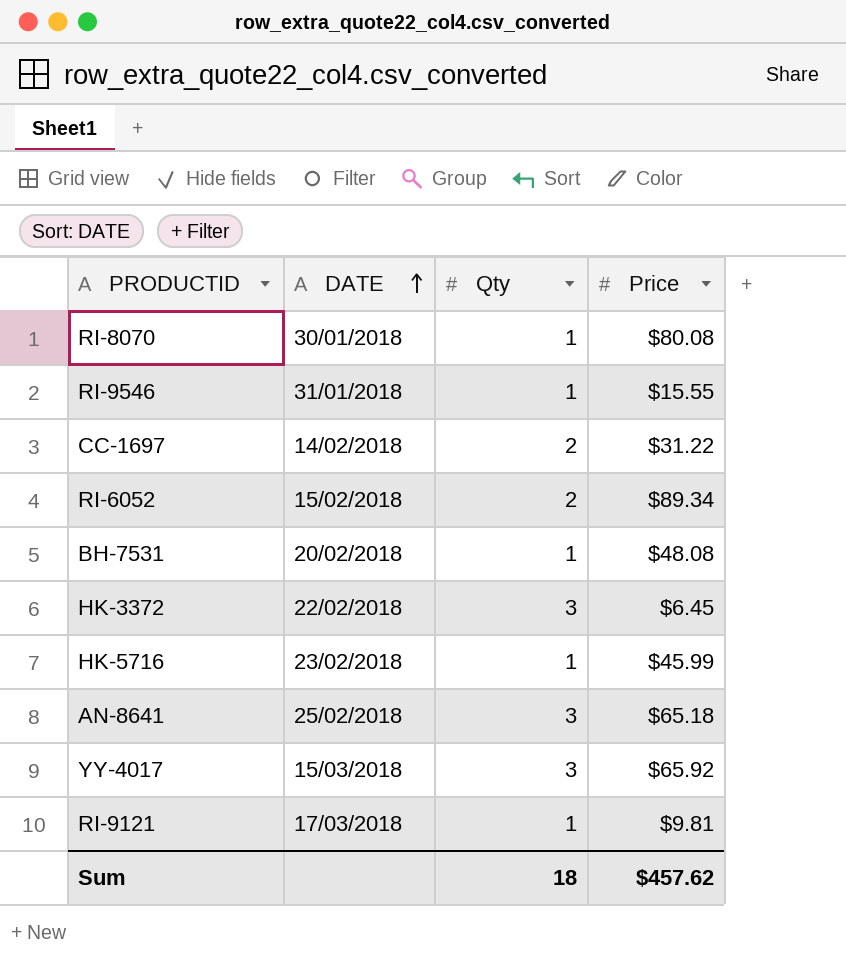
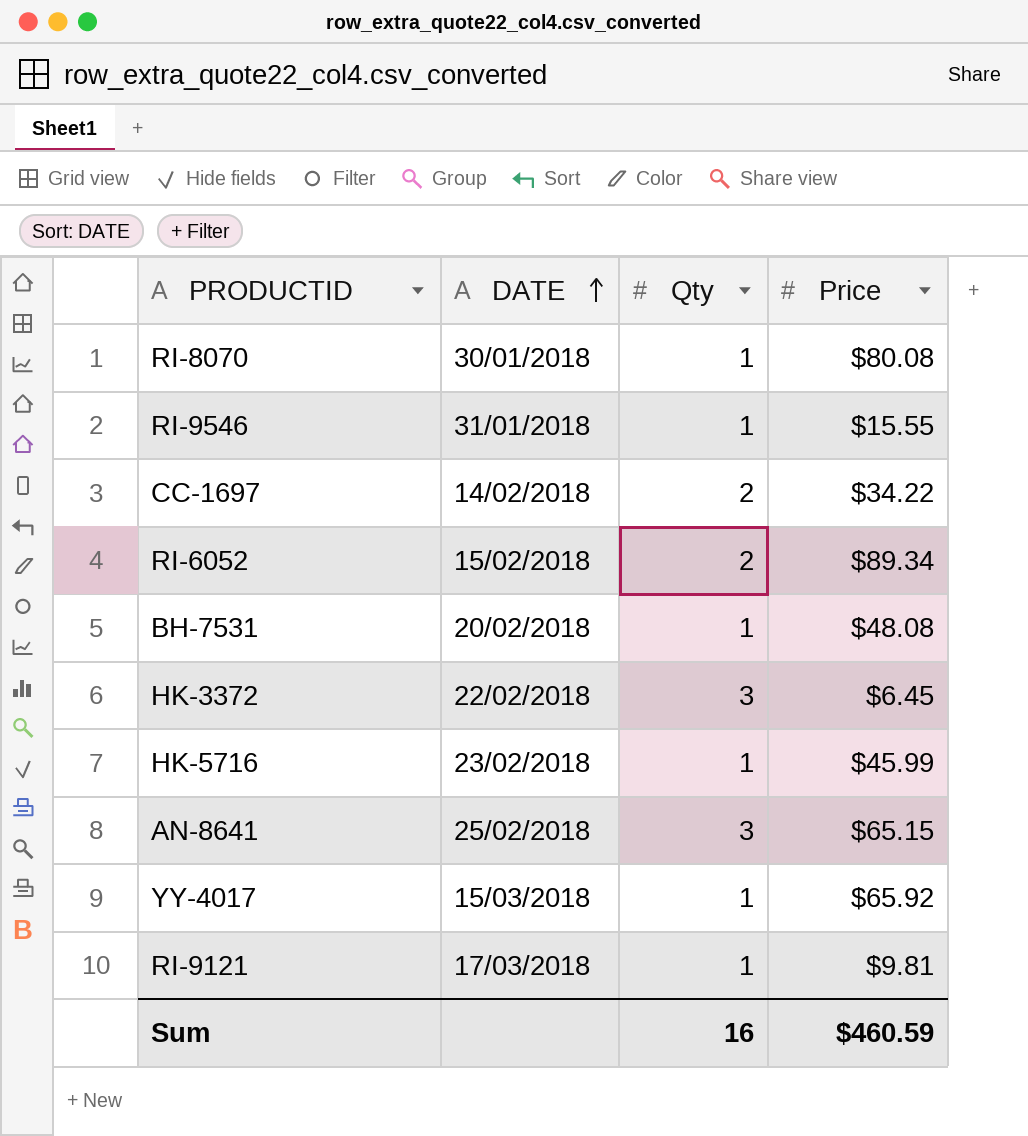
CC-1697 | Price: $31.22 -> $34.22
AN-8641 | Price: $65.18 -> $65.15
YY-4017 | Qty: 3 -> 1
Sum | Qty: 18 -> 16
Sum | Price: $457.62 -> $460.59

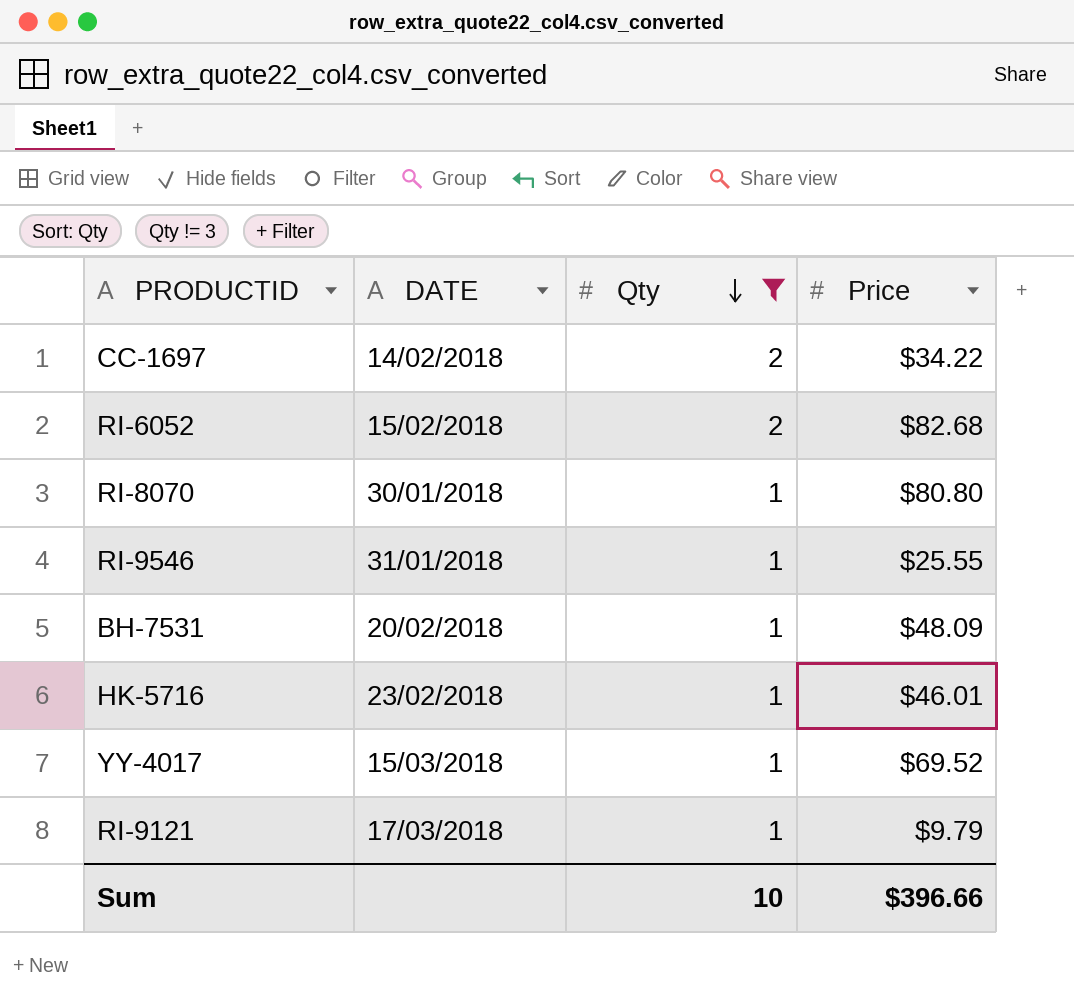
filter: none -> Qty != 3
row order: DATE ascending -> Qty descending
RI-6052 | Price: $89.34 -> $82.68
RI-8070 | Price: $80.08 -> $80.80
RI-9546 | Price: $15.55 -> $25.55
BH-7531 | Price: $48.08 -> $48.09
HK-5716 | Price: $45.99 -> $46.01
YY-4017 | Price: $65.92 -> $69.52
RI-9121 | Price: $9.81 -> $9.79
Sum | Qty: 16 -> 10
Sum | Price: $460.59 -> $396.66

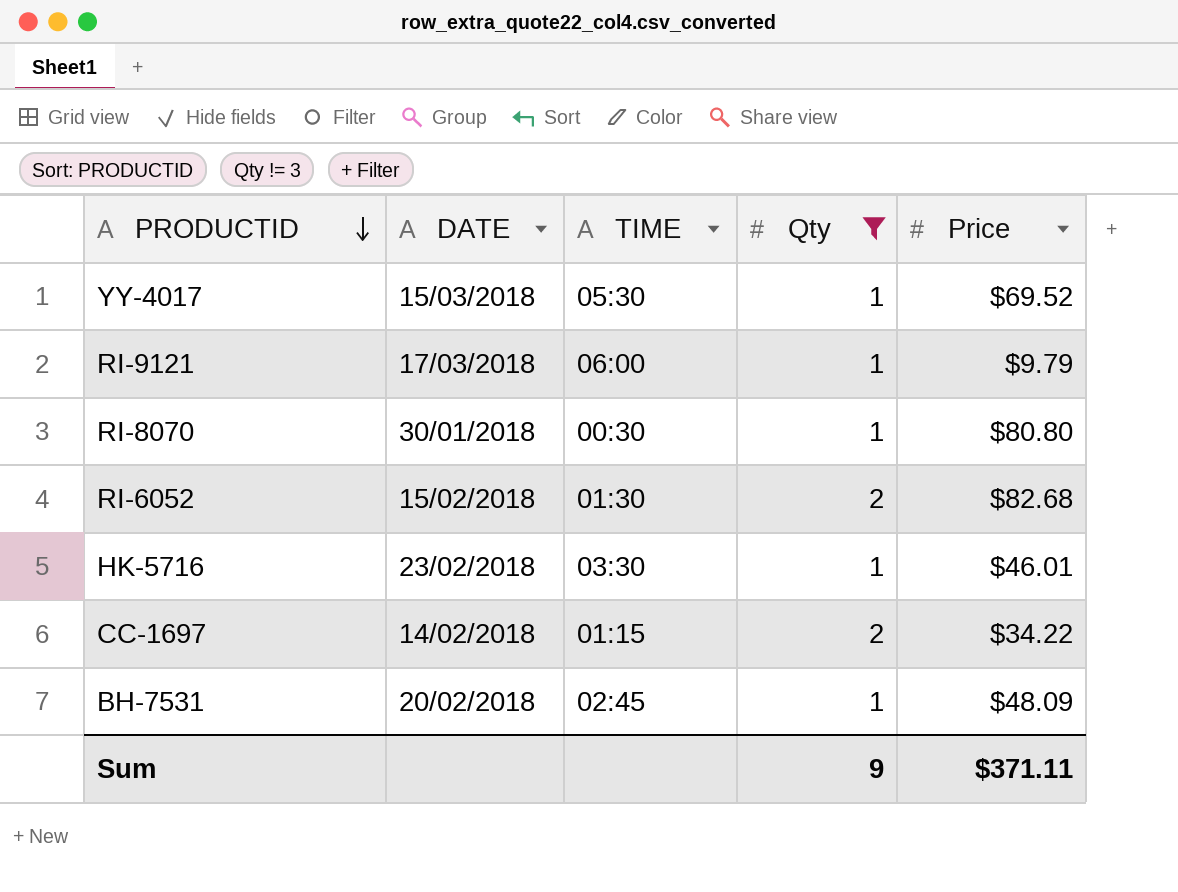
row order: Qty descending -> PRODUCTID descending
column TIME | position: none -> 3
row RI-9546: 31/01/2018 | 1 | $25.55 -> none
Sum | Qty: 10 -> 9
Sum | Price: $396.66 -> $371.11

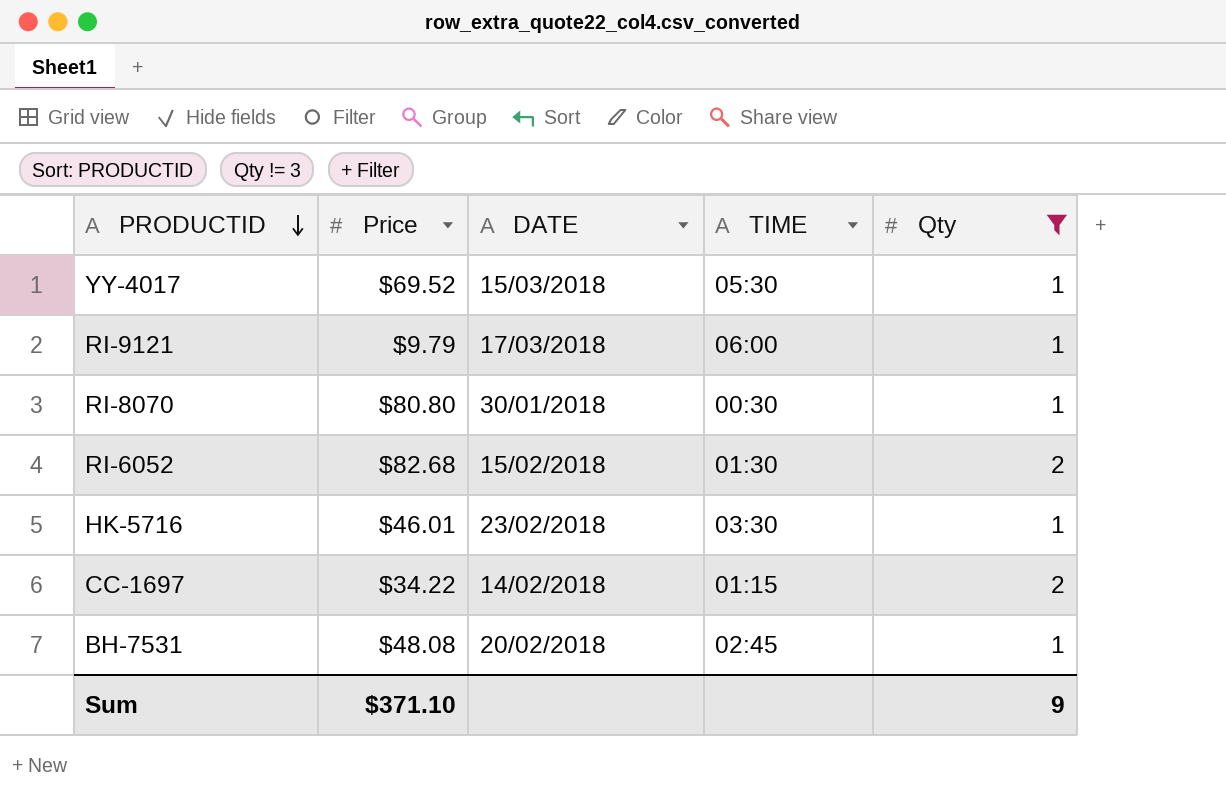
column Price | position: 5 -> 2
BH-7531 | Price: $48.09 -> $48.08
Sum | Price: $371.11 -> $371.10

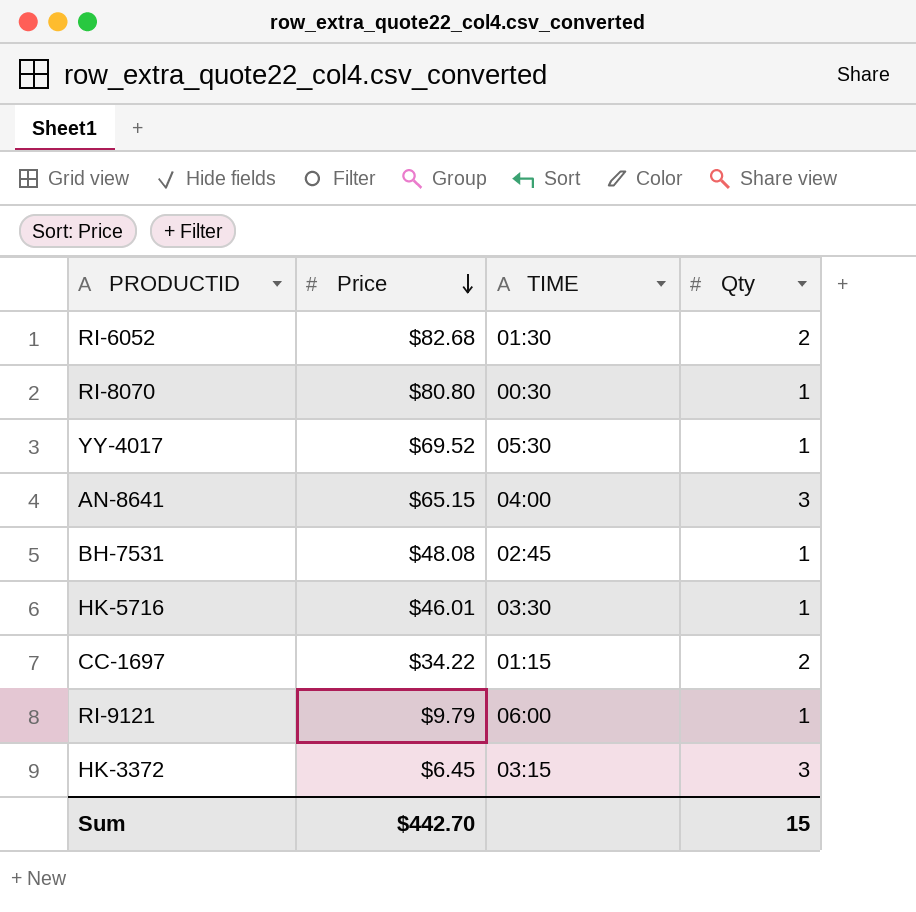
filter: Qty != 3 -> none
row order: PRODUCTID descending -> Price descending
column DATE | position: 3 -> none
Sum | Price: $371.10 -> $442.70
Sum | Qty: 9 -> 15

